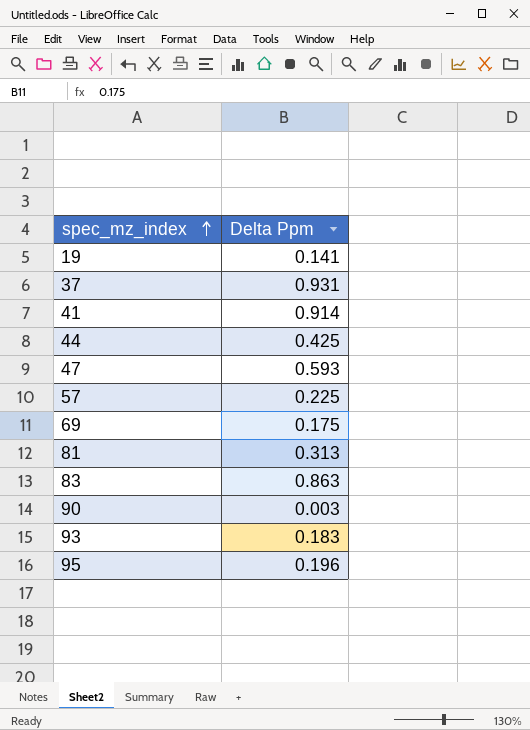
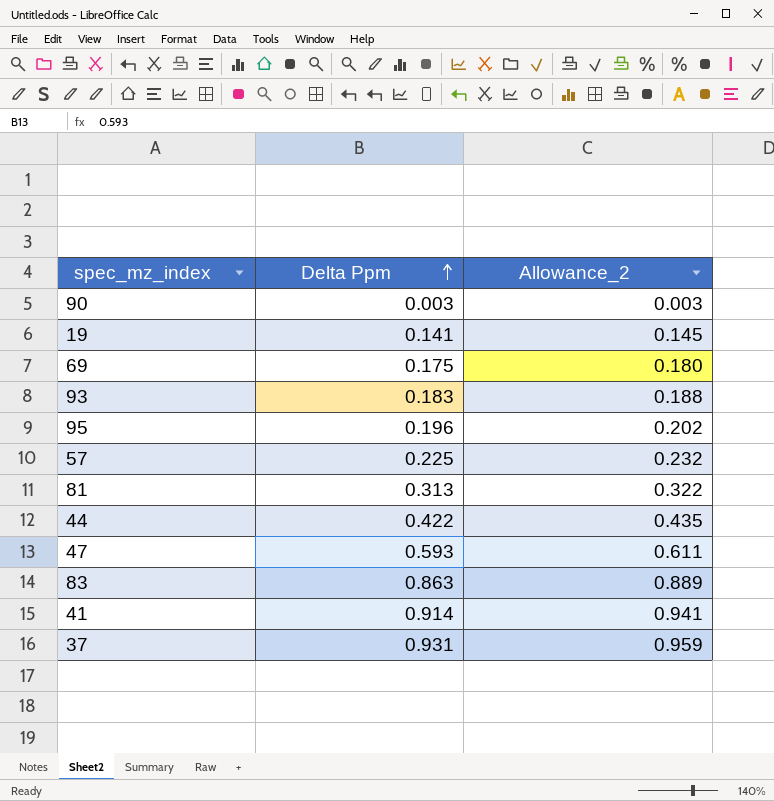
row order: spec_mz_index ascending -> Delta Ppm ascending
column Allowance_2 | formula: none -> [Delta Ppm] * 1.03
44 | Delta Ppm: 0.425 -> 0.422

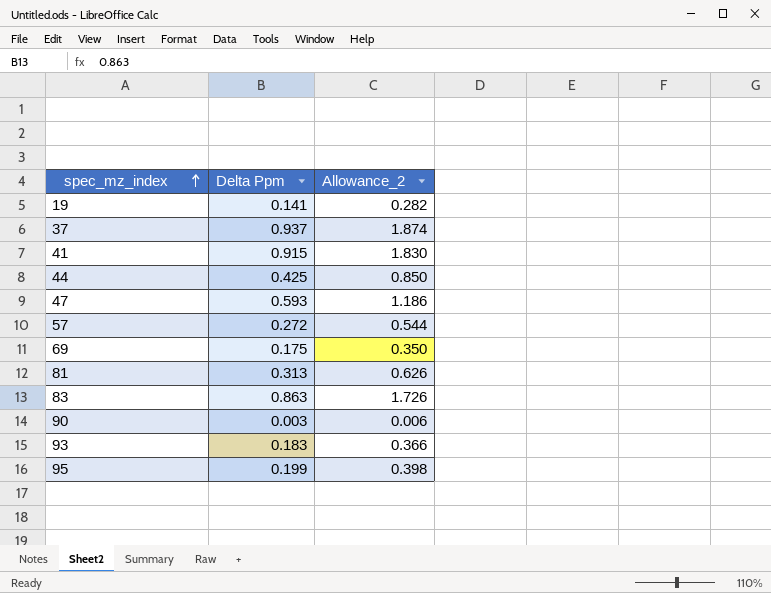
row order: Delta Ppm ascending -> spec_mz_index ascending
column Allowance_2 | formula: [Delta Ppm] * 1.03 -> [Delta Ppm] * 2
37 | Delta Ppm: 0.931 -> 0.937
41 | Delta Ppm: 0.914 -> 0.915
44 | Delta Ppm: 0.422 -> 0.425
57 | Delta Ppm: 0.225 -> 0.272
95 | Delta Ppm: 0.196 -> 0.199

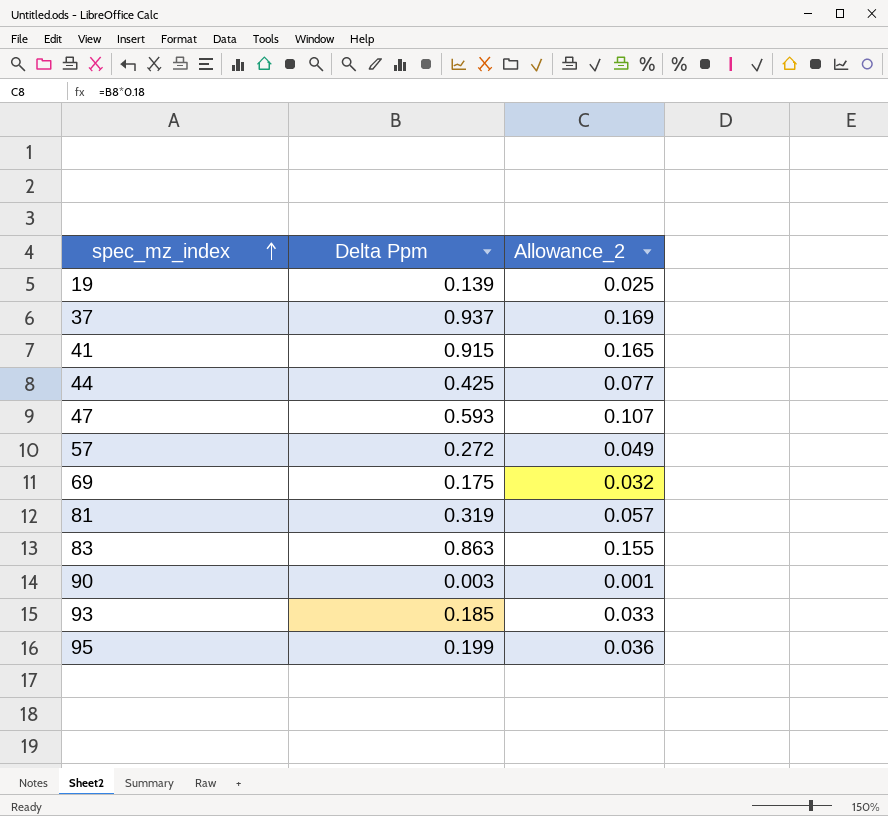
column Allowance_2 | formula: [Delta Ppm] * 2 -> [Delta Ppm] * 0.18
19 | Delta Ppm: 0.141 -> 0.139
81 | Delta Ppm: 0.313 -> 0.319
93 | Delta Ppm: 0.183 -> 0.185

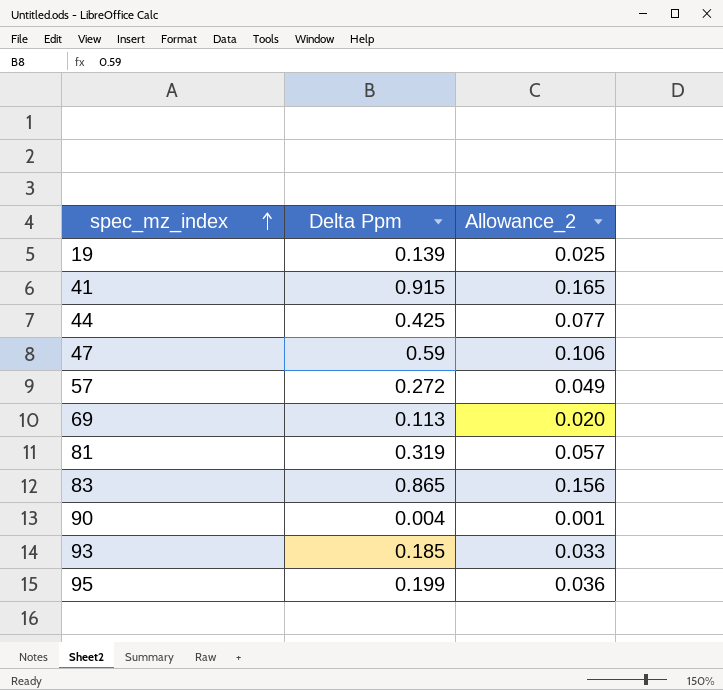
row 37: 0.937 | 0.169 -> none
47 | Delta Ppm: 0.593 -> 0.59
47 | Allowance_2: 0.107 -> 0.106
69 | Delta Ppm: 0.175 -> 0.113
69 | Allowance_2: 0.032 -> 0.020
83 | Delta Ppm: 0.863 -> 0.865
83 | Allowance_2: 0.155 -> 0.156
90 | Delta Ppm: 0.003 -> 0.004

